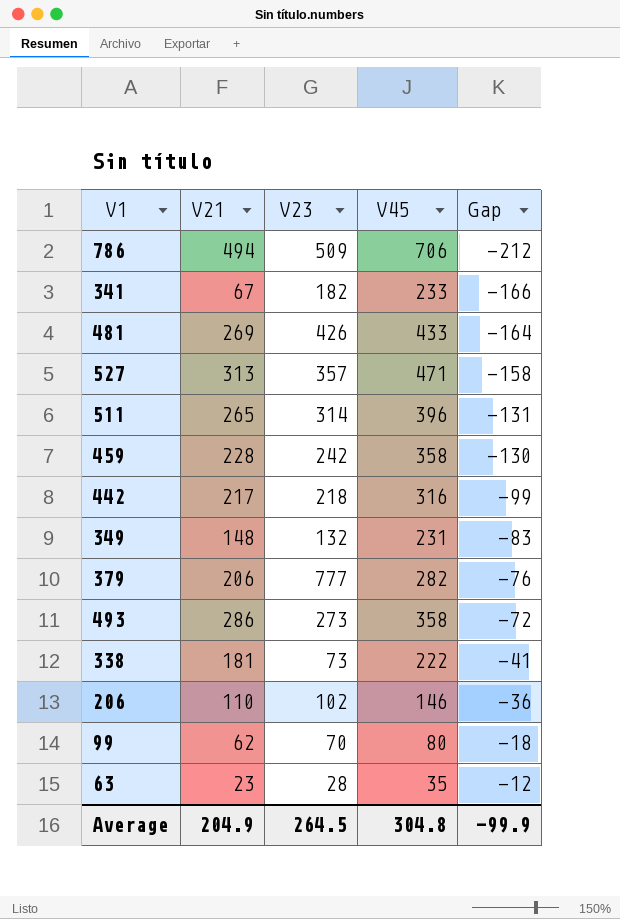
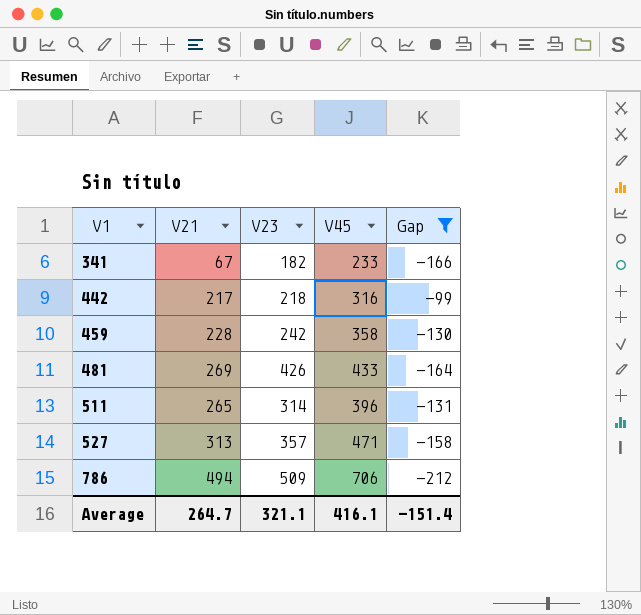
filter: none -> Gap <= -99
row order: Gap ascending -> V1 ascending
Average | V21: 204.9 -> 264.7
Average | V23: 264.5 -> 321.1
Average | V45: 304.8 -> 416.1
Average | Gap: -99.9 -> -151.4

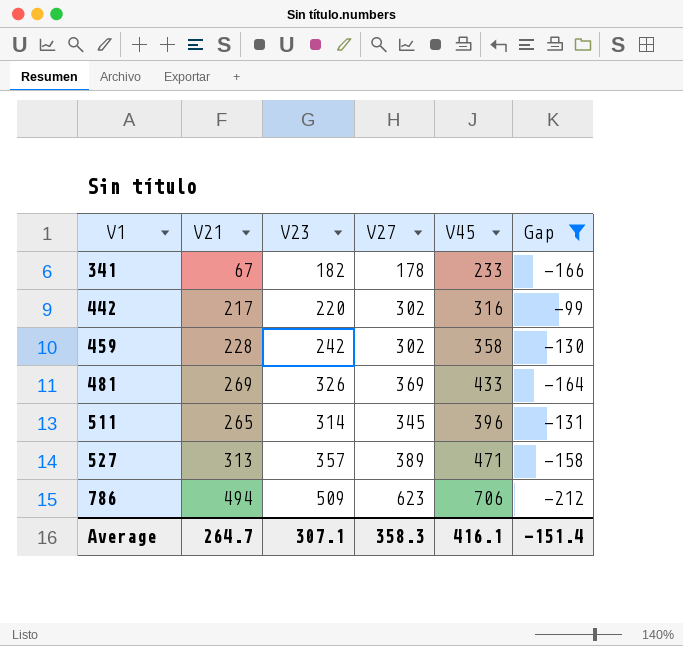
column V27 | position: none -> 4
442 | V23: 218 -> 220
481 | V23: 426 -> 326
Average | V23: 321.1 -> 307.1

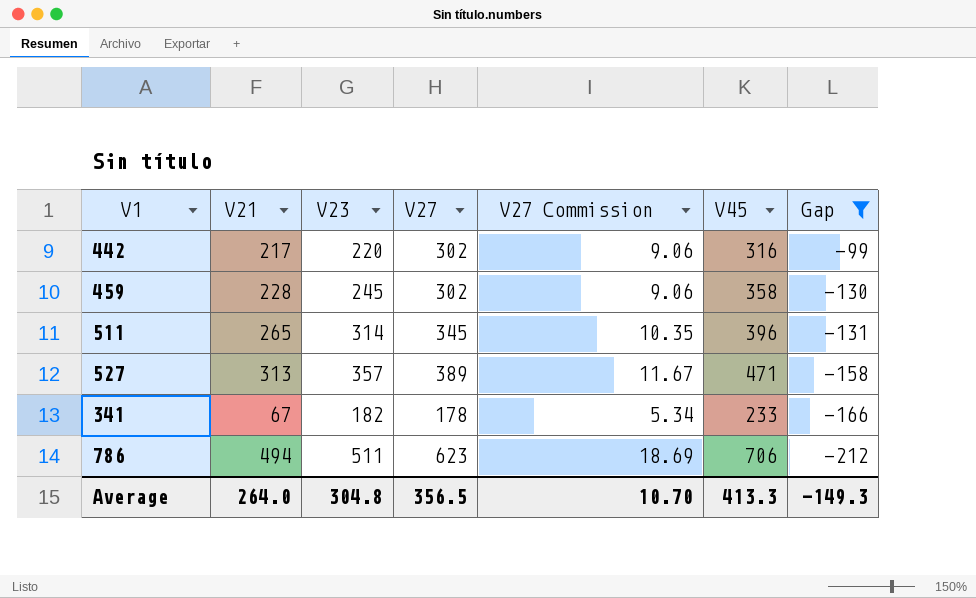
row order: V1 ascending -> Gap descending
column V27 Commission | formula: none -> [V27] * 0.03
row 481: 269 | 326 | 369 | 433 | -164 -> none
459 | V23: 242 -> 245
786 | V23: 509 -> 511
Average | V21: 264.7 -> 264.0
Average | V23: 307.1 -> 304.8
Average | V27: 358.3 -> 356.5
Average | V45: 416.1 -> 413.3
Average | Gap: -151.4 -> -149.3

